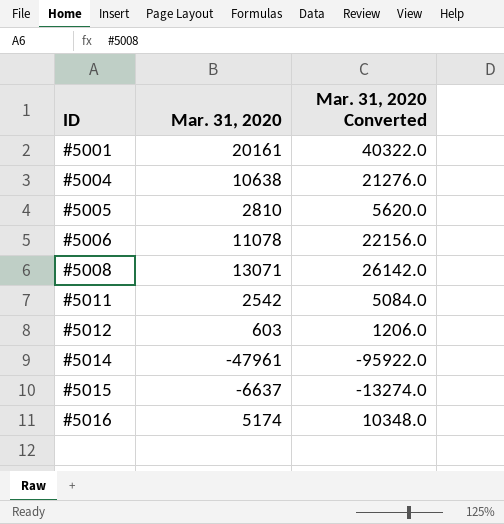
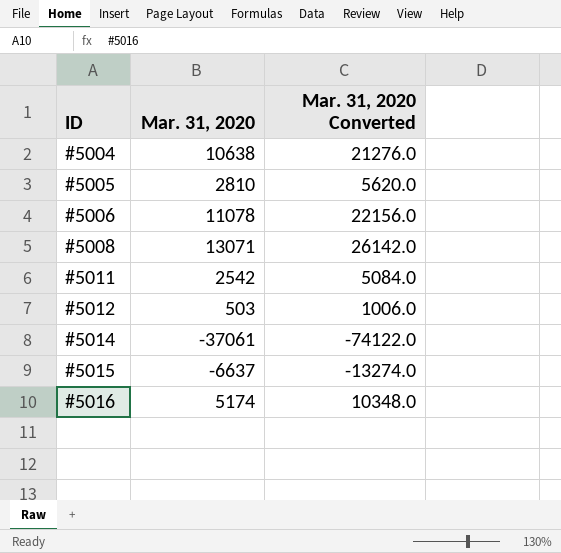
row #5001: 20161 | 40322.0 -> none
#5012 | Mar. 31, 2020: 603 -> 503
#5012 | Mar. 31, 2020 Converted: 1206.0 -> 1006.0
#5014 | Mar. 31, 2020: -47961 -> -37061
#5014 | Mar. 31, 2020 Converted: -95922.0 -> -74122.0

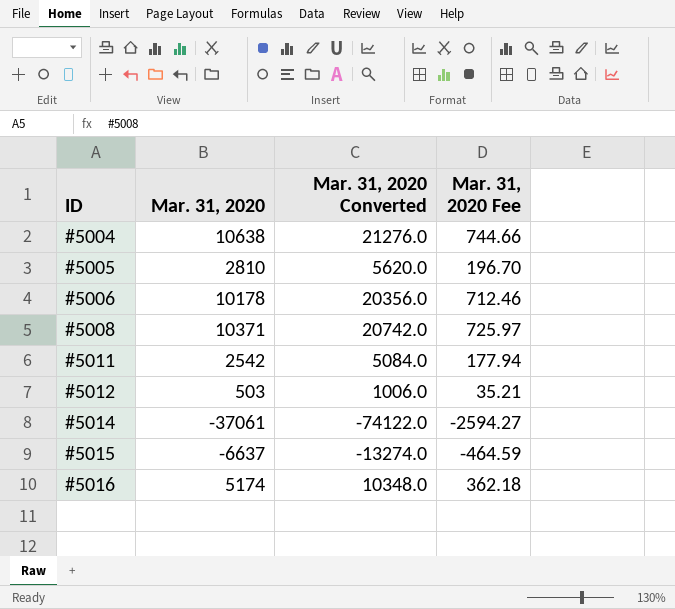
column Mar. 31, 2020 Fee | formula: none -> [Mar. 31, 2020] * 0.07
#5006 | Mar. 31, 2020: 11078 -> 10178
#5006 | Mar. 31, 2020 Converted: 22156.0 -> 20356.0
#5008 | Mar. 31, 2020: 13071 -> 10371
#5008 | Mar. 31, 2020 Converted: 26142.0 -> 20742.0

